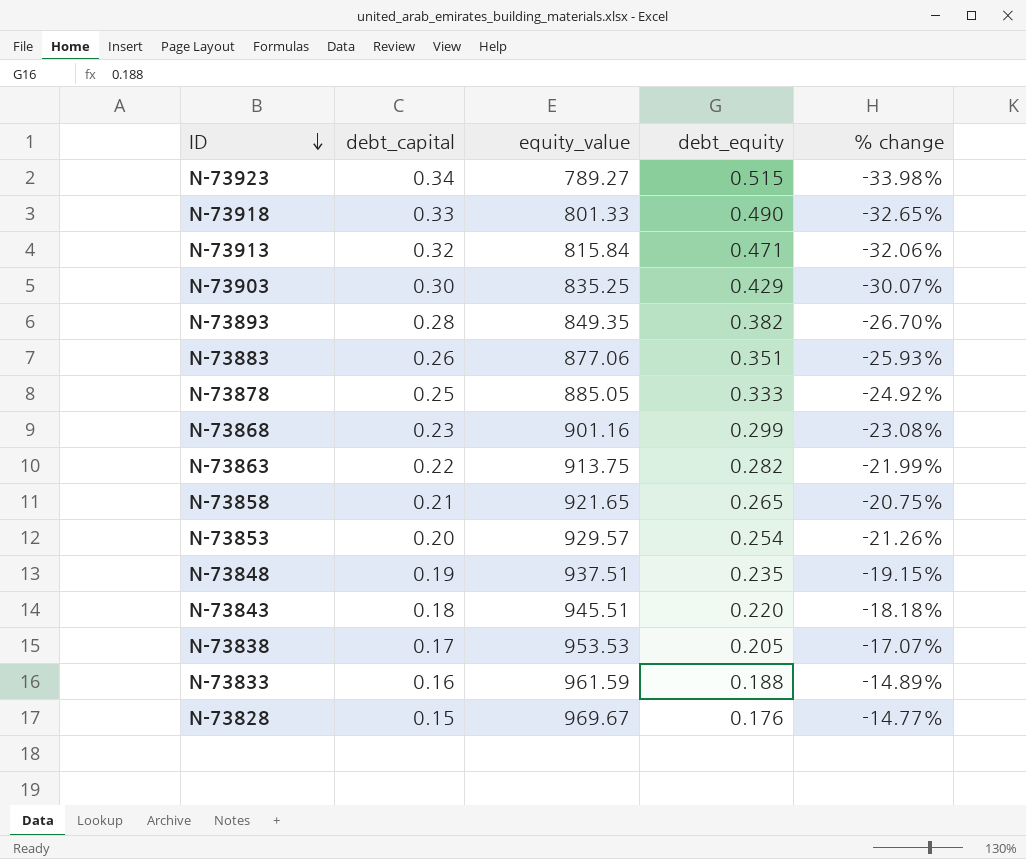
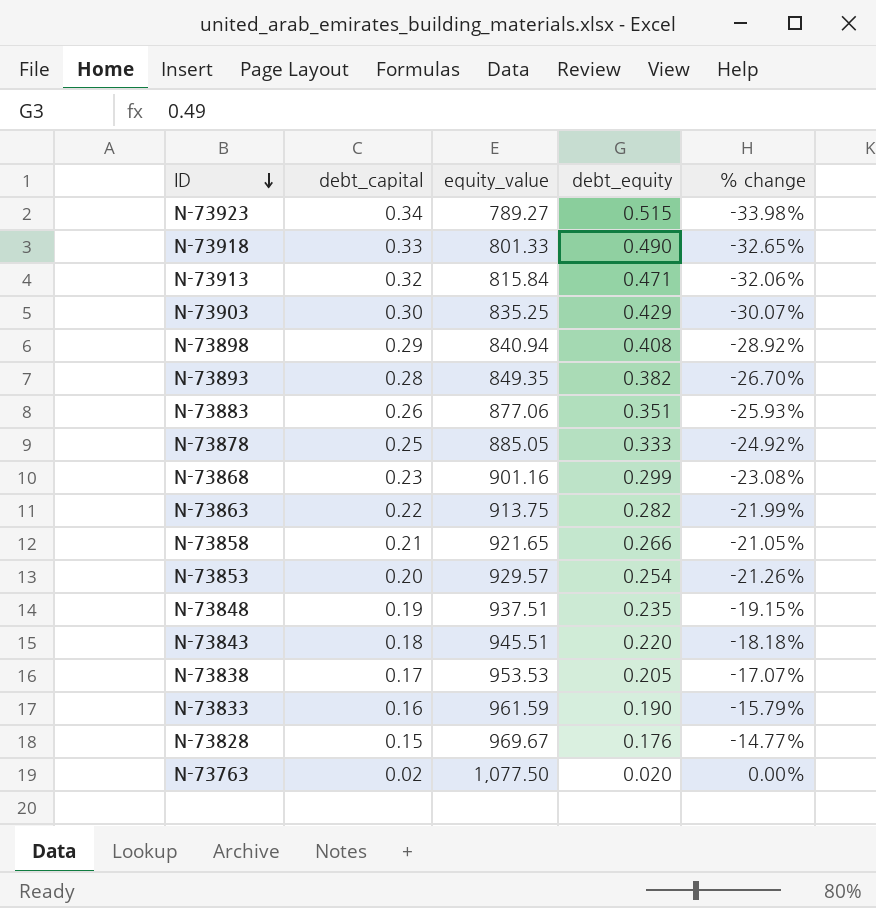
row N-73898: none -> 0.29 | 840.94 | 0.408 | -28.92%
N-73858 | debt_equity: 0.265 -> 0.266
N-73858 | % change: -20.75% -> -21.05%
N-73833 | debt_equity: 0.188 -> 0.190
N-73833 | % change: -14.89% -> -15.79%
row N-73763: none -> 0.02 | 1,077.50 | 0.020 | 0.00%

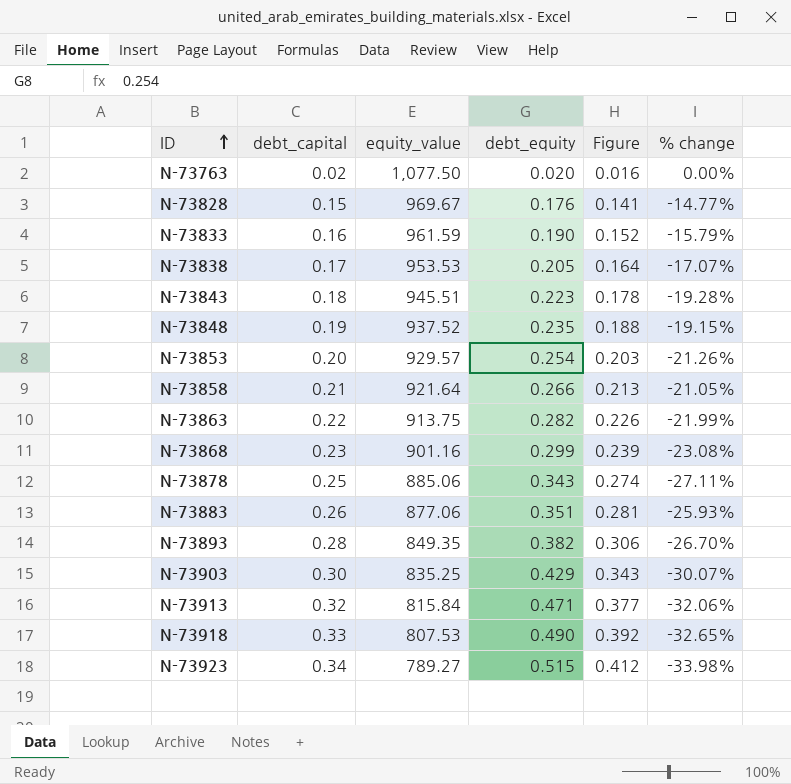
row order: ID descending -> ID ascending
column Figure | formula: none -> [debt_equity] * 0.8
row N-73898: 0.29 | 840.94 | 0.408 | -28.92% -> none
N-73843 | debt_equity: 0.220 -> 0.223
N-73843 | % change: -18.18% -> -19.28%
N-73848 | equity_value: 937.51 -> 937.52
N-73858 | equity_value: 921.65 -> 921.64
N-73878 | equity_value: 885.05 -> 885.06
N-73878 | debt_equity: 0.333 -> 0.343
N-73878 | % change: -24.92% -> -27.11%
N-73918 | equity_value: 801.33 -> 807.53

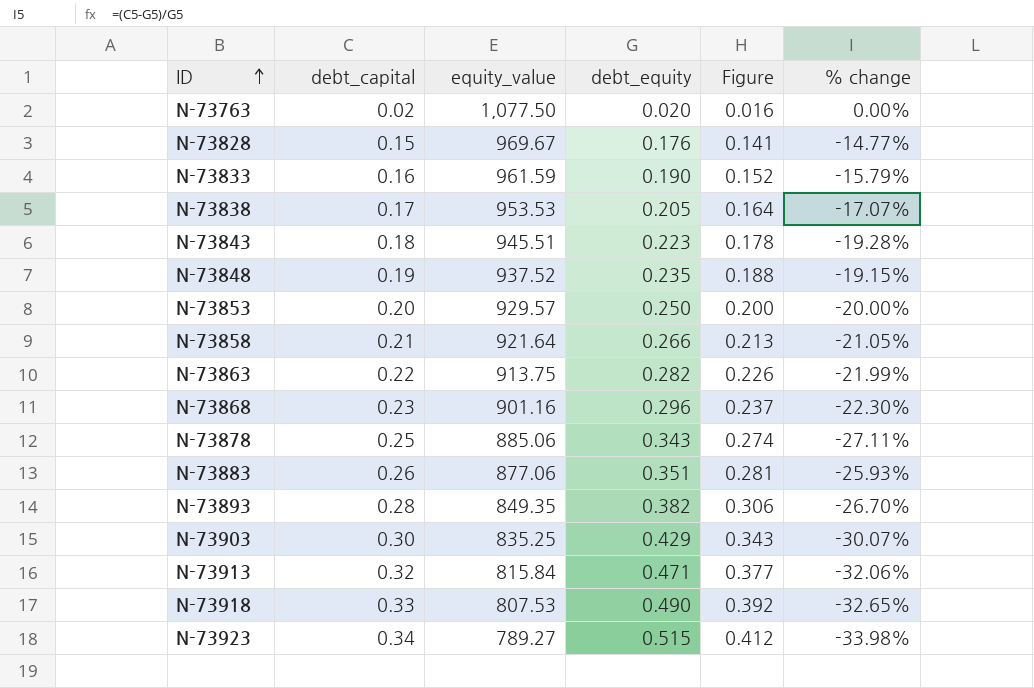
N-73853 | debt_equity: 0.254 -> 0.250
N-73853 | Figure: 0.203 -> 0.200
N-73853 | % change: -21.26% -> -20.00%
N-73868 | debt_equity: 0.299 -> 0.296
N-73868 | Figure: 0.239 -> 0.237
N-73868 | % change: -23.08% -> -22.30%

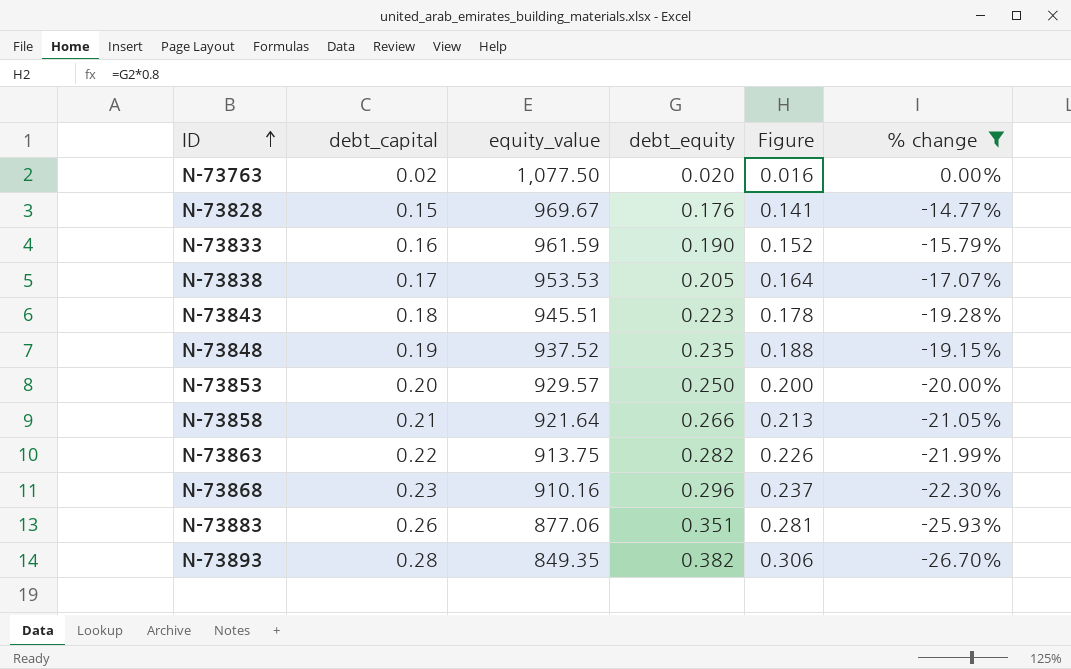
filter: none -> % change >= -26.70%
N-73868 | equity_value: 901.16 -> 910.16

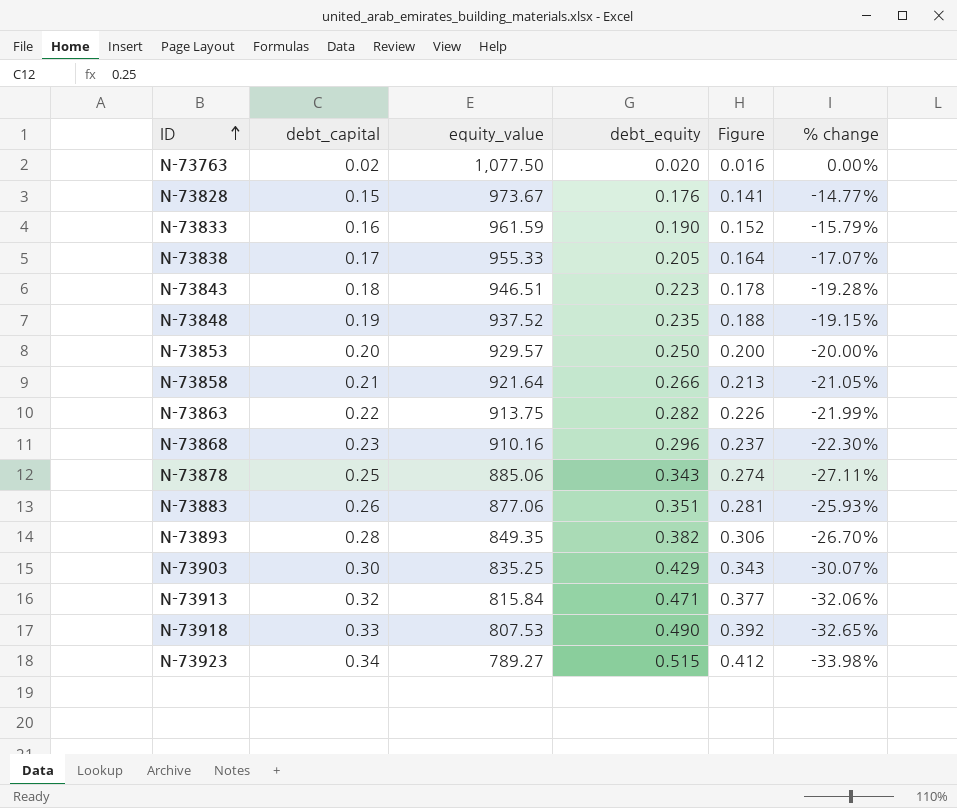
filter: % change >= -26.70% -> none
N-73828 | equity_value: 969.67 -> 973.67
N-73838 | equity_value: 953.53 -> 955.33
N-73843 | equity_value: 945.51 -> 946.51

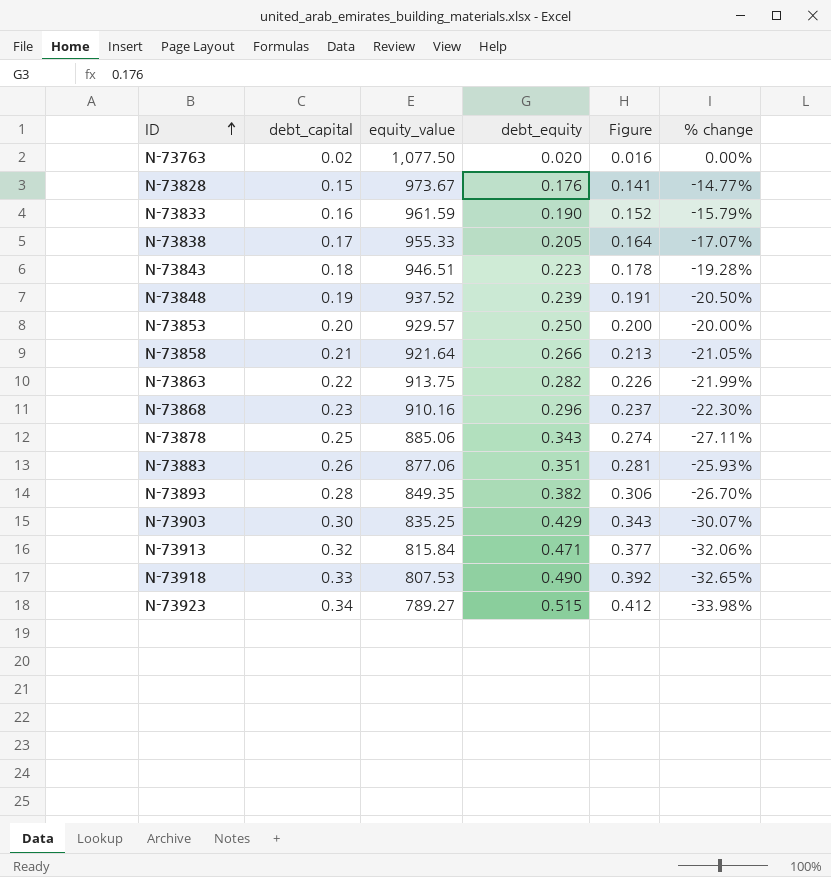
N-73848 | debt_equity: 0.235 -> 0.239
N-73848 | Figure: 0.188 -> 0.191
N-73848 | % change: -19.15% -> -20.50%

